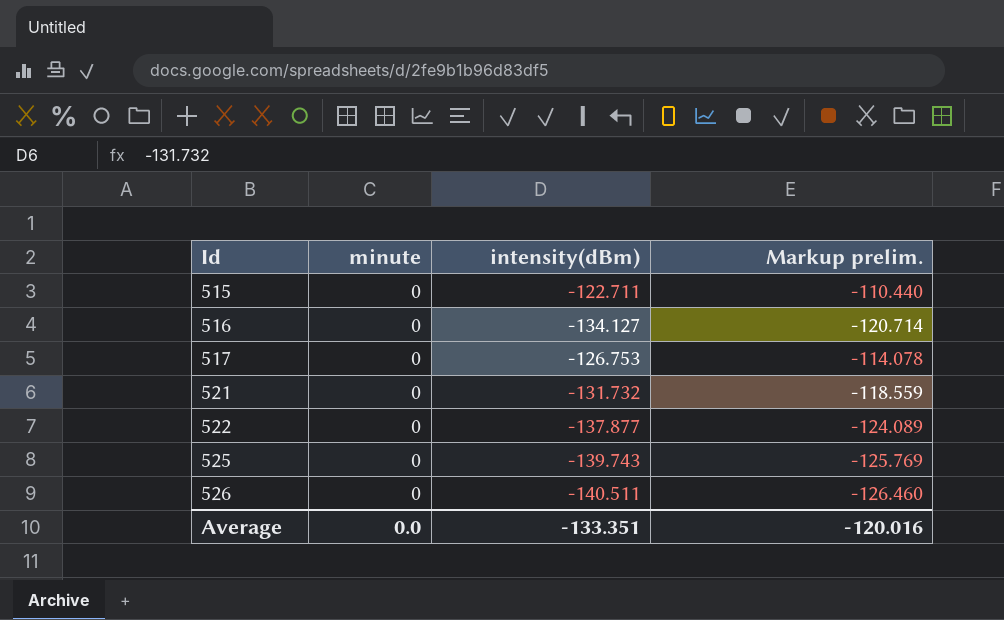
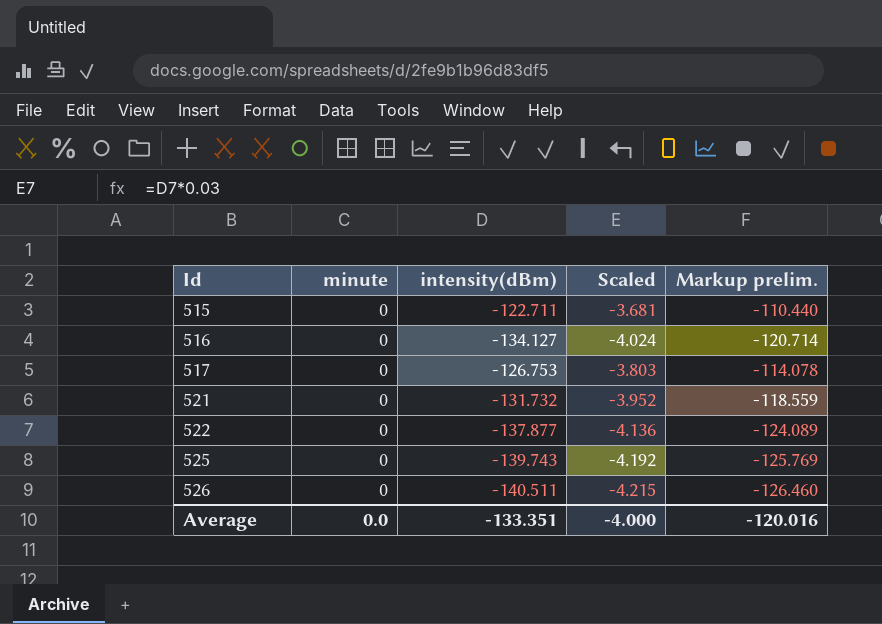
column Scaled | formula: none -> [intensity(dBm)] * 0.03

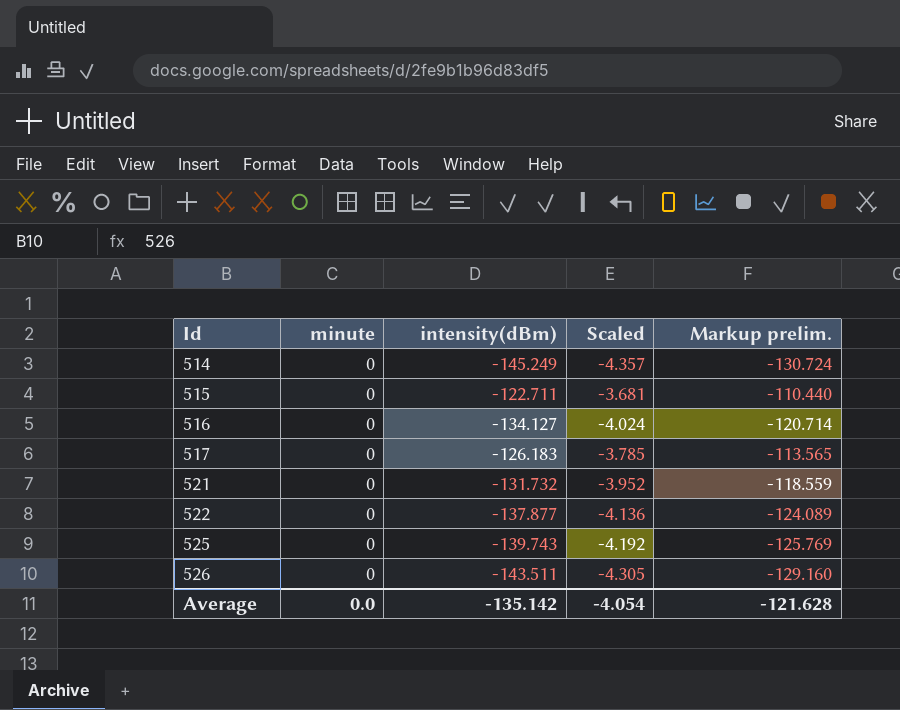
row 514: none -> 0 | -145.249 | -4.357 | -130.724
517 | intensity(dBm): -126.753 -> -126.183
517 | Scaled: -3.803 -> -3.785
517 | Markup prelim.: -114.078 -> -113.565
526 | intensity(dBm): -140.511 -> -143.511
526 | Scaled: -4.215 -> -4.305
526 | Markup prelim.: -126.460 -> -129.160
Average | intensity(dBm): -133.351 -> -135.142
Average | Scaled: -4.000 -> -4.054
Average | Markup prelim.: -120.016 -> -121.628

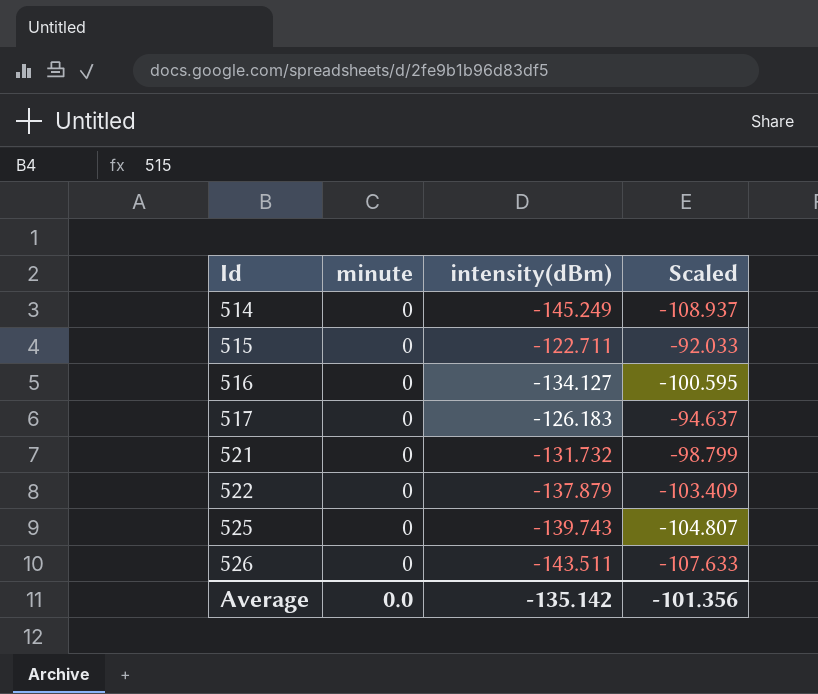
column Markup prelim. | formula: [intensity(dBm)] * 0.9 -> none
column Scaled | formula: [intensity(dBm)] * 0.03 -> [intensity(dBm)] * 0.75
522 | intensity(dBm): -137.877 -> -137.879
Average | Scaled: -4.054 -> -101.356

